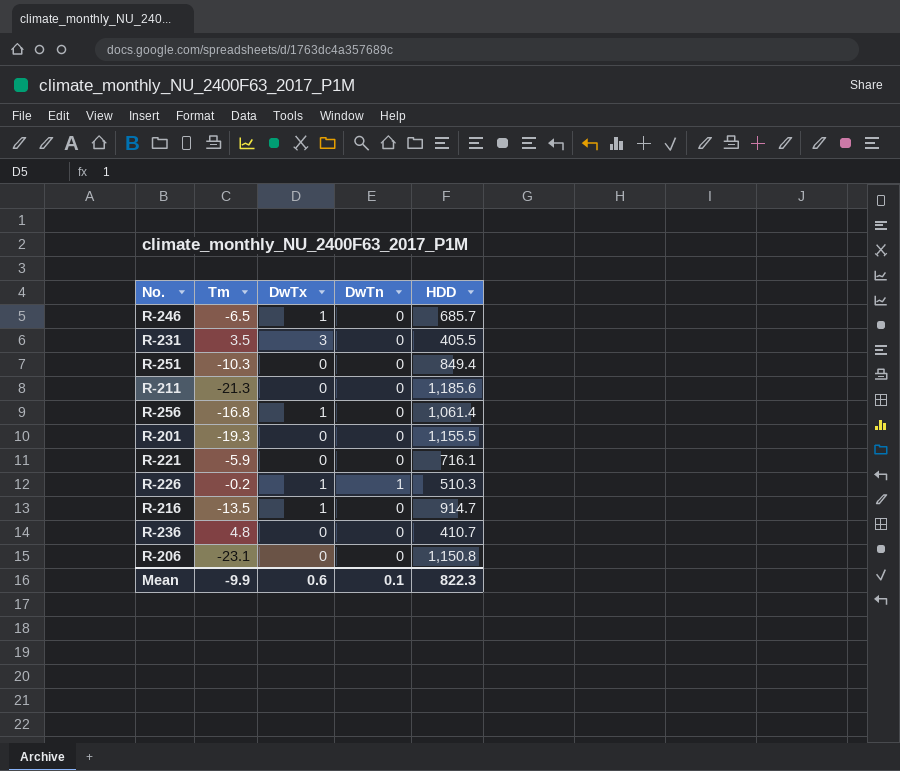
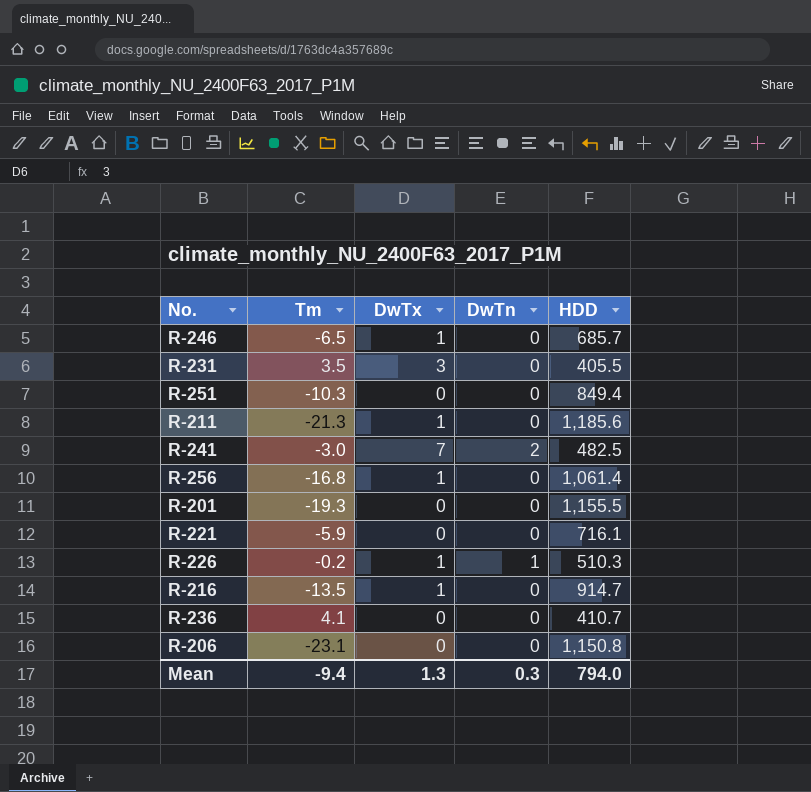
R-211 | DwTx: 0 -> 1
row R-241: none -> -3.0 | 7 | 2 | 482.5
R-236 | Tm: 4.8 -> 4.1
Mean | Tm: -9.9 -> -9.4
Mean | DwTx: 0.6 -> 1.3
Mean | DwTn: 0.1 -> 0.3
Mean | HDD: 822.3 -> 794.0

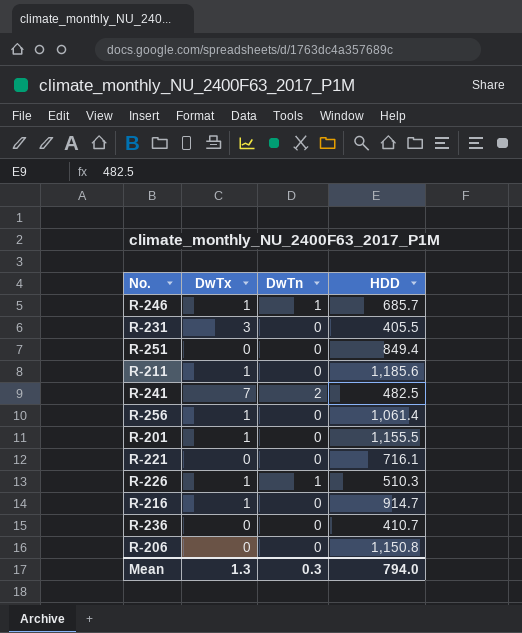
column Tm | position: 2 -> none
R-246 | DwTn: 0 -> 1
R-201 | DwTx: 0 -> 1

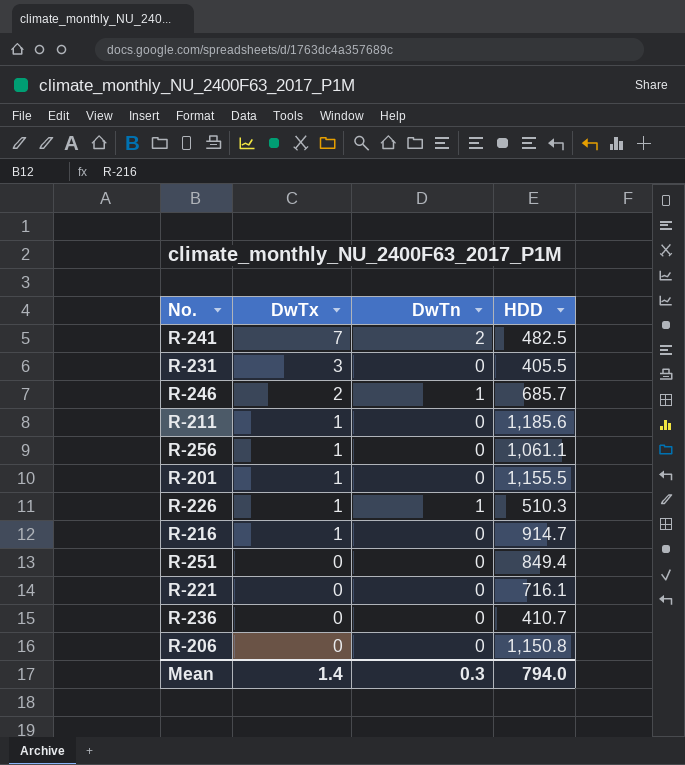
row order: none -> DwTx descending
R-246 | DwTx: 1 -> 2
R-256 | HDD: 1,061.4 -> 1,061.1
Mean | DwTx: 1.3 -> 1.4

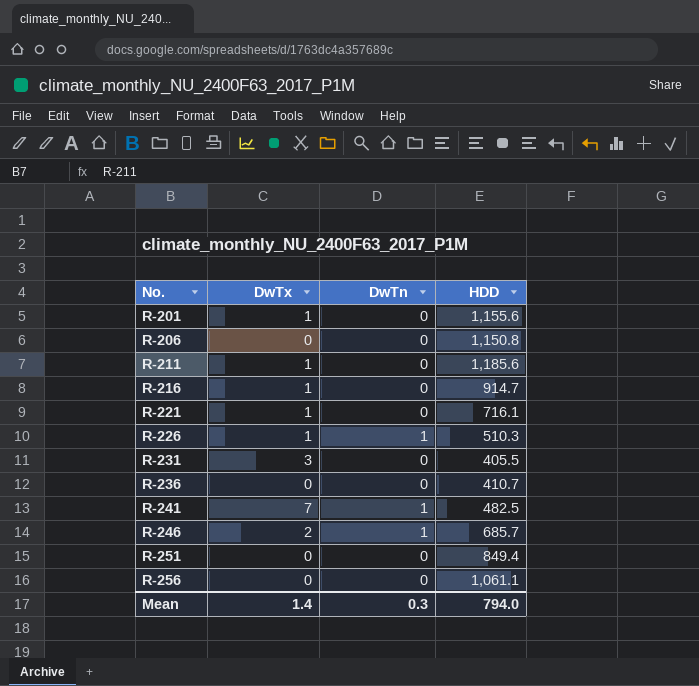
row order: DwTx descending -> No. ascending
R-201 | HDD: 1,155.5 -> 1,155.6
R-221 | DwTx: 0 -> 1
R-241 | DwTn: 2 -> 1
R-256 | DwTx: 1 -> 0

